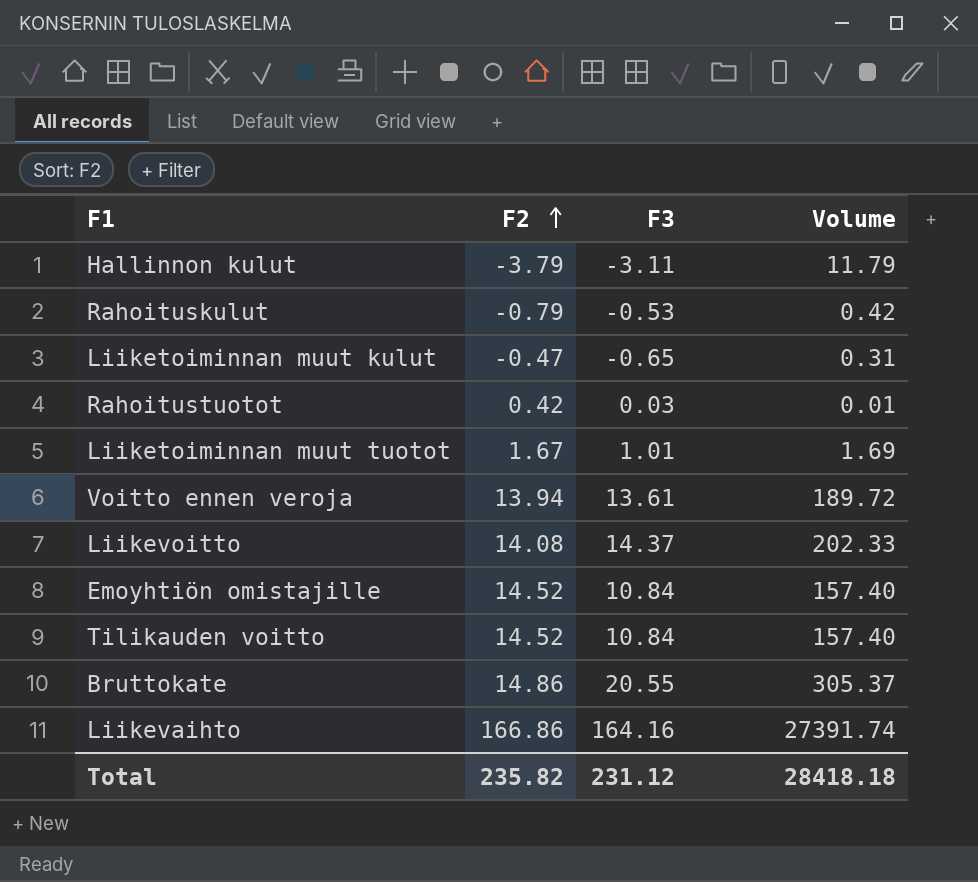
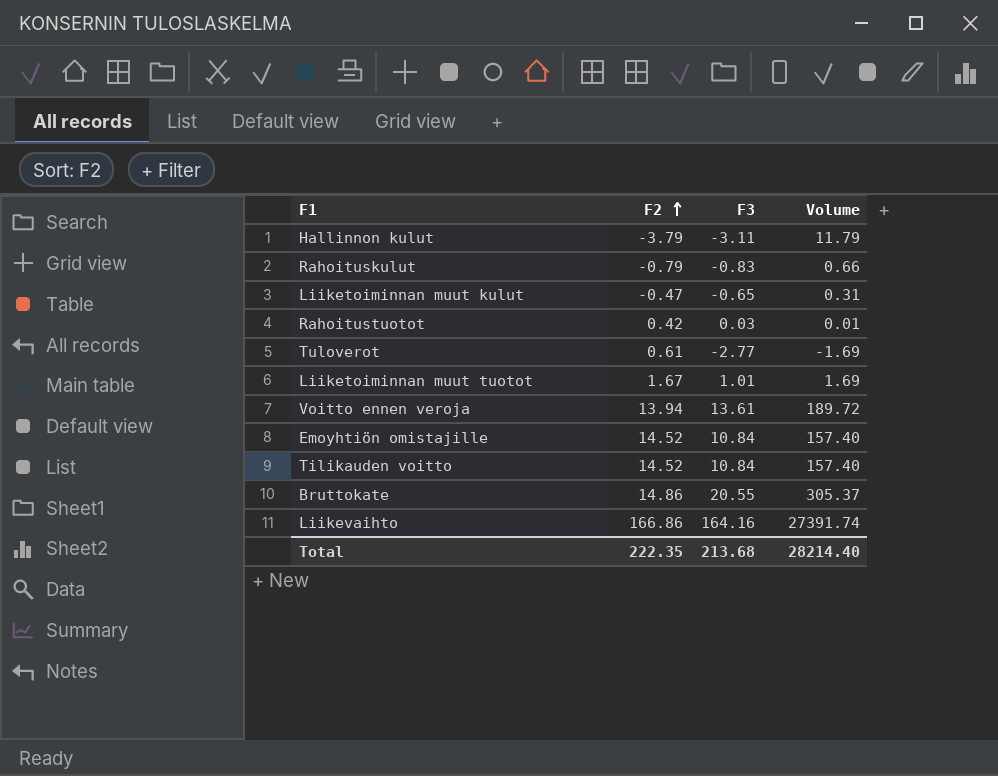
row Liikevoitto: 14.08 | 14.37 | 202.33 -> none
Rahoituskulut | F3: -0.53 -> -0.83
Rahoituskulut | Volume: 0.42 -> 0.66
row Tuloverot: none -> 0.61 | -2.77 | -1.69
Total | F2: 235.82 -> 222.35
Total | F3: 231.12 -> 213.68
Total | Volume: 28418.18 -> 28214.40

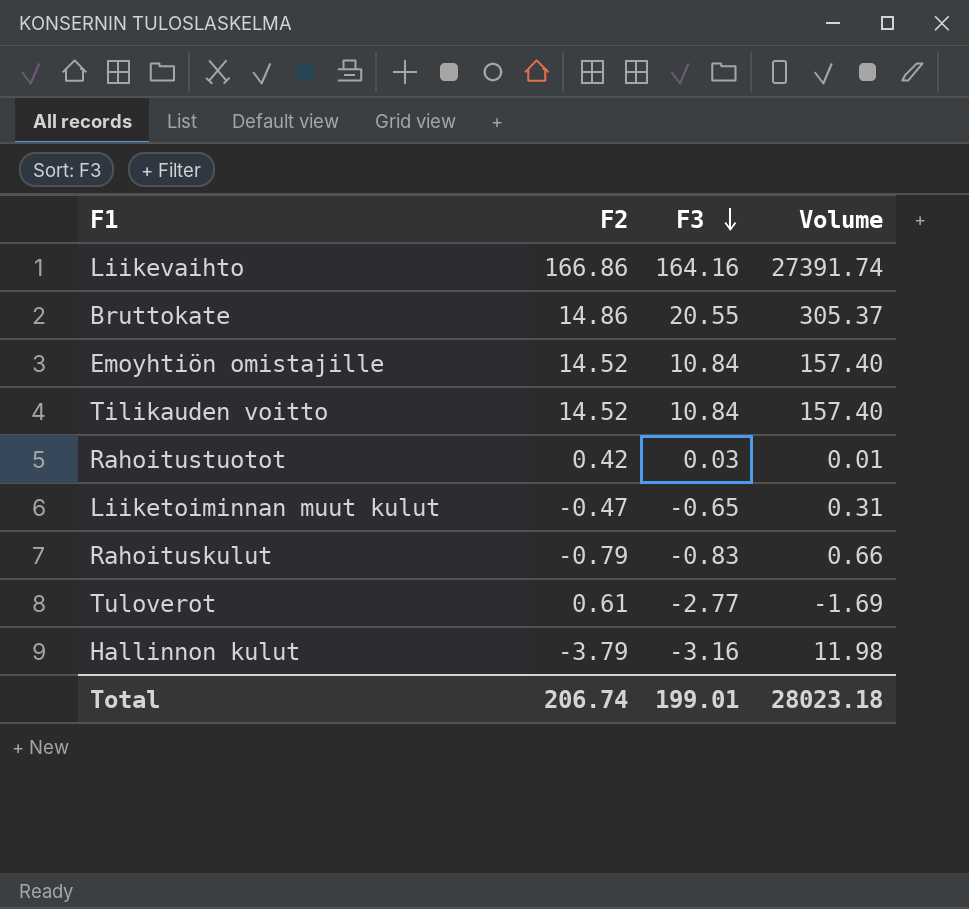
row order: F2 ascending -> F3 descending
row Liiketoiminnan muut tuotot: 1.67 | 1.01 | 1.69 -> none
row Voitto ennen veroja: 13.94 | 13.61 | 189.72 -> none
Hallinnon kulut | F3: -3.11 -> -3.16
Hallinnon kulut | Volume: 11.79 -> 11.98
Total | F2: 222.35 -> 206.74
Total | F3: 213.68 -> 199.01
Total | Volume: 28214.40 -> 28023.18

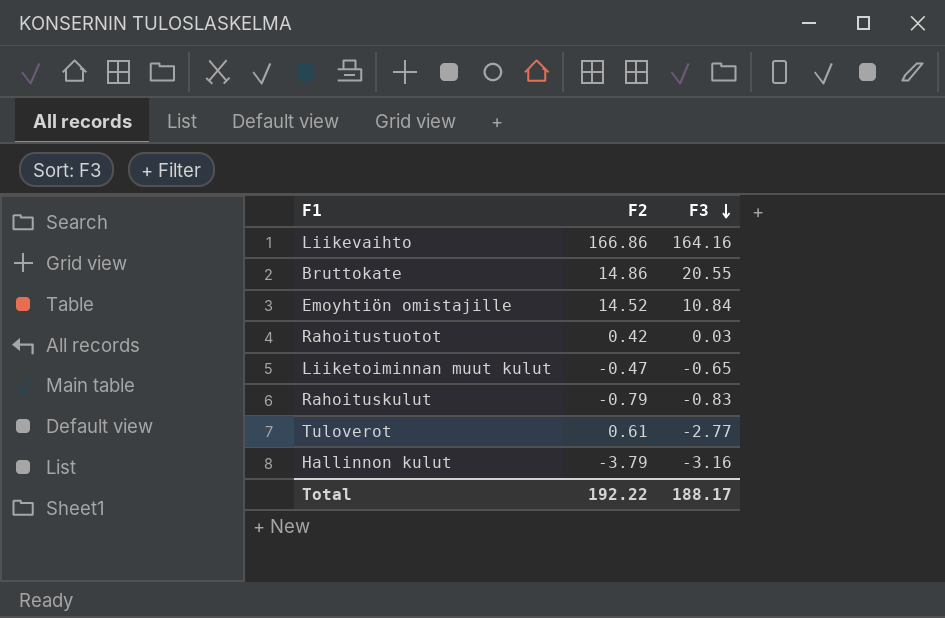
column Volume | formula: [F2] * [F3] -> none
row Tilikauden voitto: 14.52 | 10.84 | 157.40 -> none
Total | F2: 206.74 -> 192.22
Total | F3: 199.01 -> 188.17

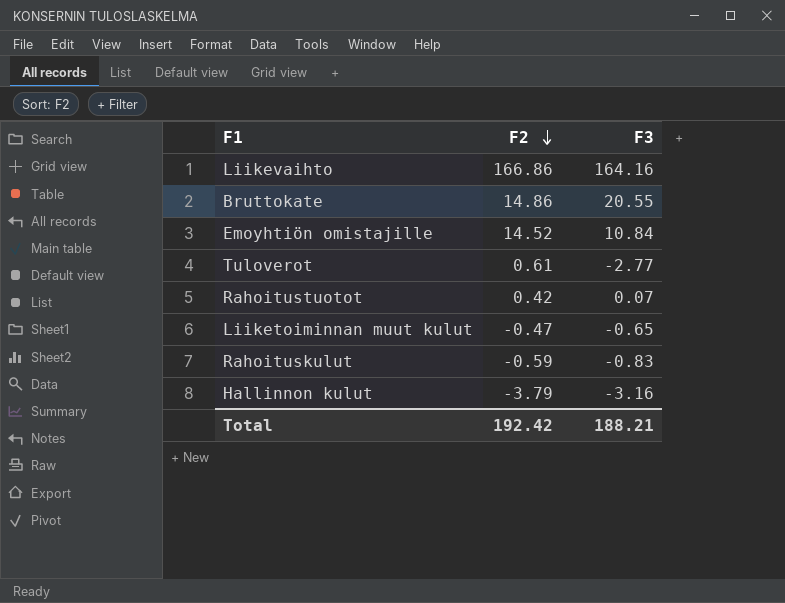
row order: F3 descending -> F2 descending
Rahoitustuotot | F3: 0.03 -> 0.07
Rahoituskulut | F2: -0.79 -> -0.59
Total | F2: 192.22 -> 192.42
Total | F3: 188.17 -> 188.21

